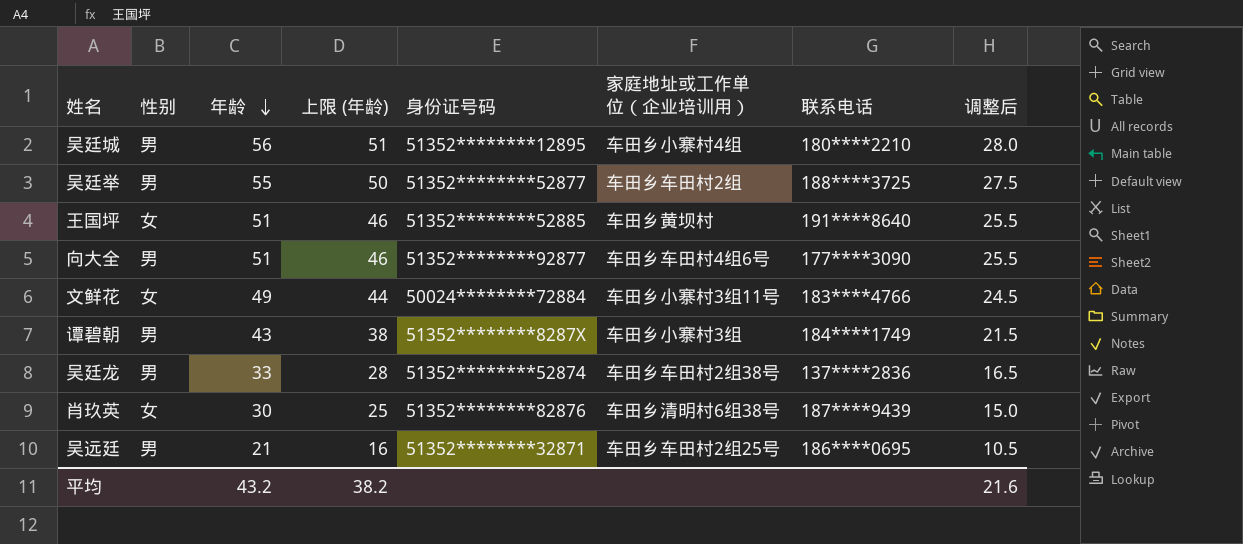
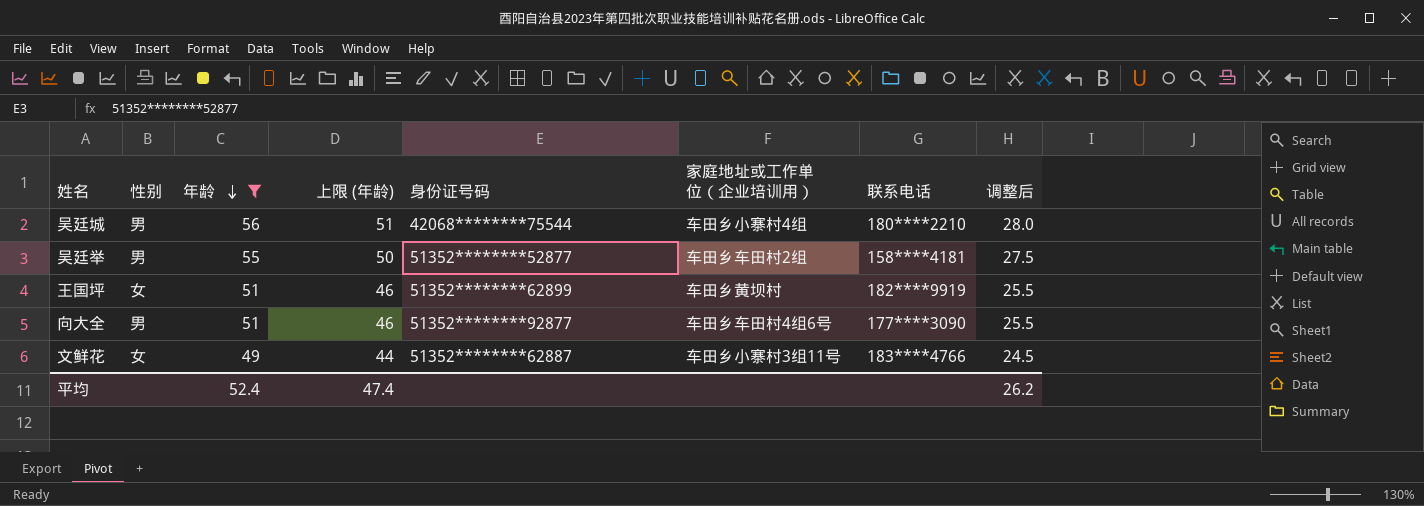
filter: none -> 年龄 >= 49
吴廷城 | 身份证号码: 51352********12895 -> 42068********75544
吴廷举 | 联系电话: 188****3725 -> 158****4181
王国坪 | 身份证号码: 51352********52885 -> 51352********62899
王国坪 | 联系电话: 191****8640 -> 182****9919
文鲜花 | 身份证号码: 50024********72884 -> 51352********62887
平均 | 年龄: 43.2 -> 52.4
平均 | 上限 (年龄): 38.2 -> 47.4
平均 | 调整后: 21.6 -> 26.2

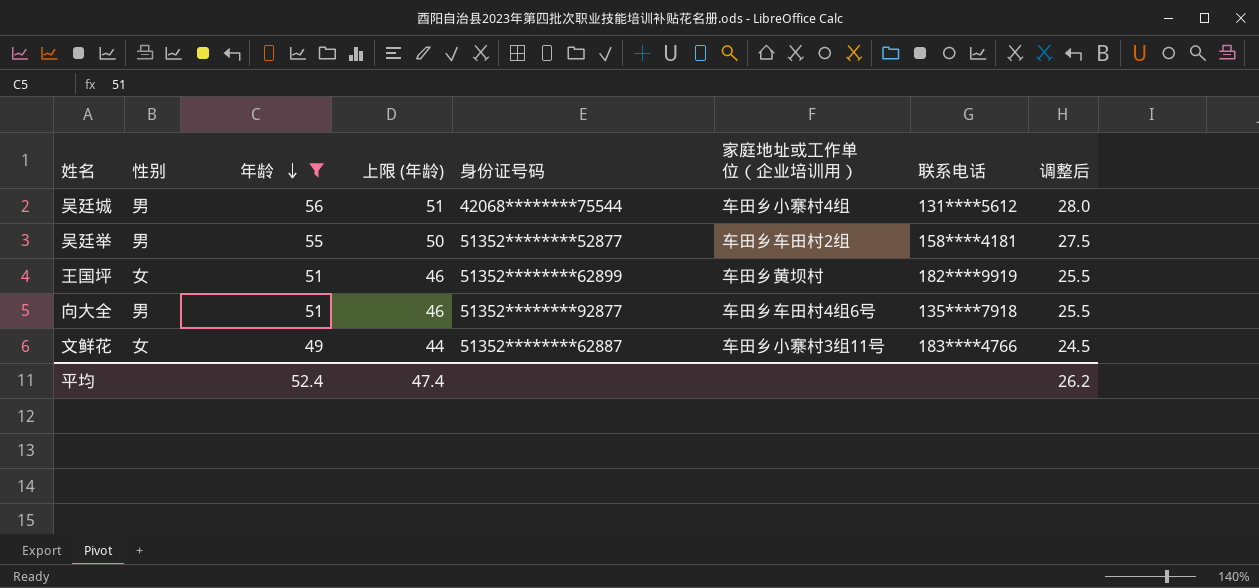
吴廷城 | 联系电话: 180****2210 -> 131****5612
向大全 | 联系电话: 177****3090 -> 135****7918

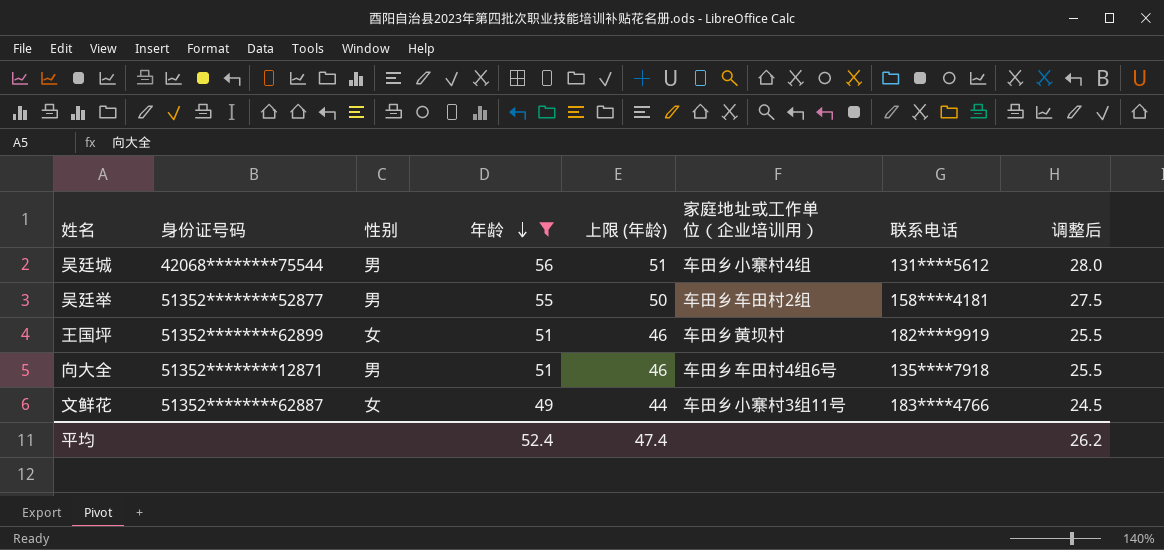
column 身份证号码 | position: 5 -> 2
向大全 | 身份证号码: 51352********92877 -> 51352********12871

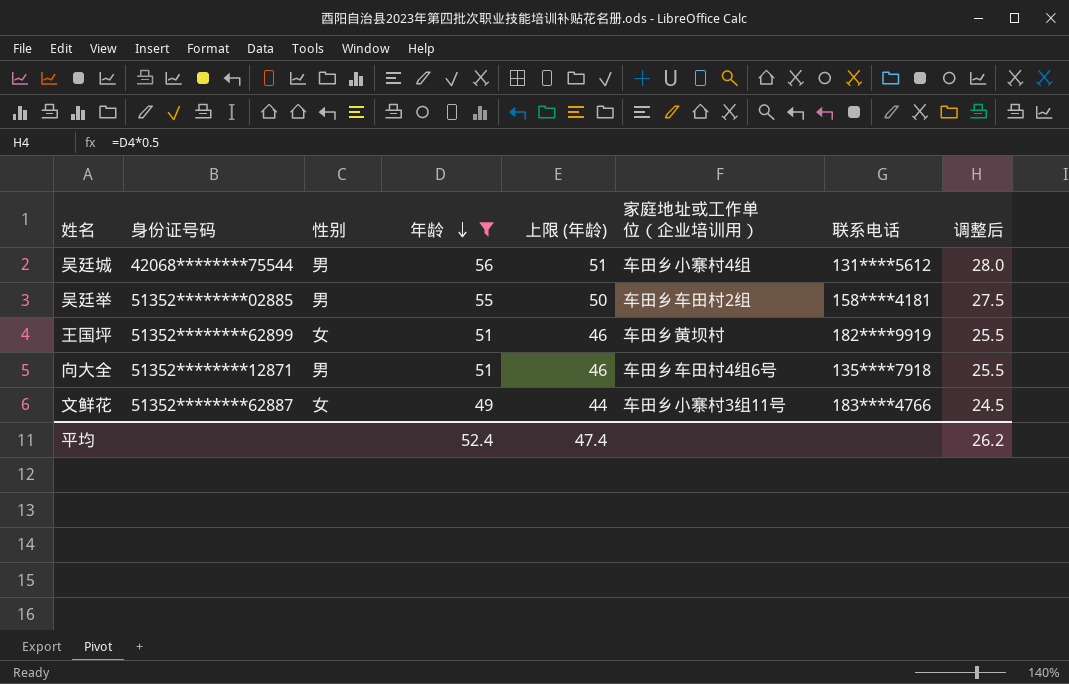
吴廷举 | 身份证号码: 51352********52877 -> 51352********02885

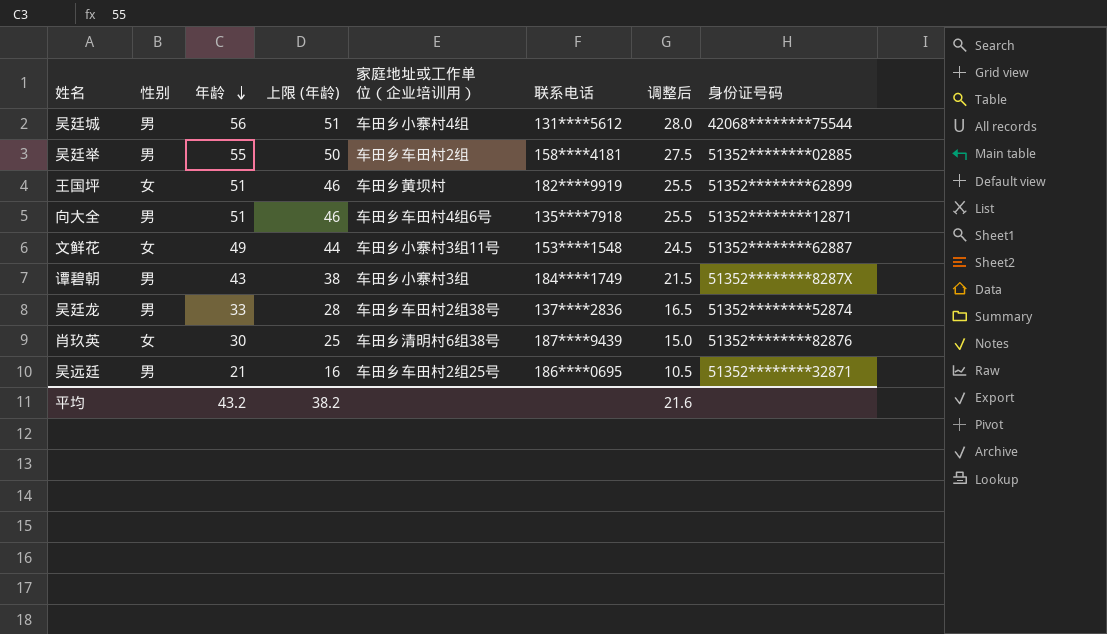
filter: 年龄 >= 49 -> none
column 身份证号码 | position: 2 -> 8
文鲜花 | 联系电话: 183****4766 -> 153****1548
平均 | 年龄: 52.4 -> 43.2
平均 | 上限 (年龄): 47.4 -> 38.2
平均 | 调整后: 26.2 -> 21.6

